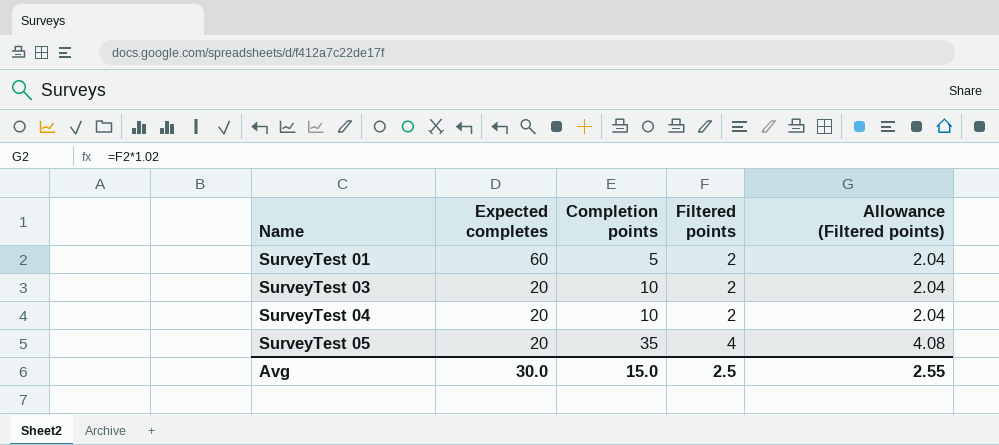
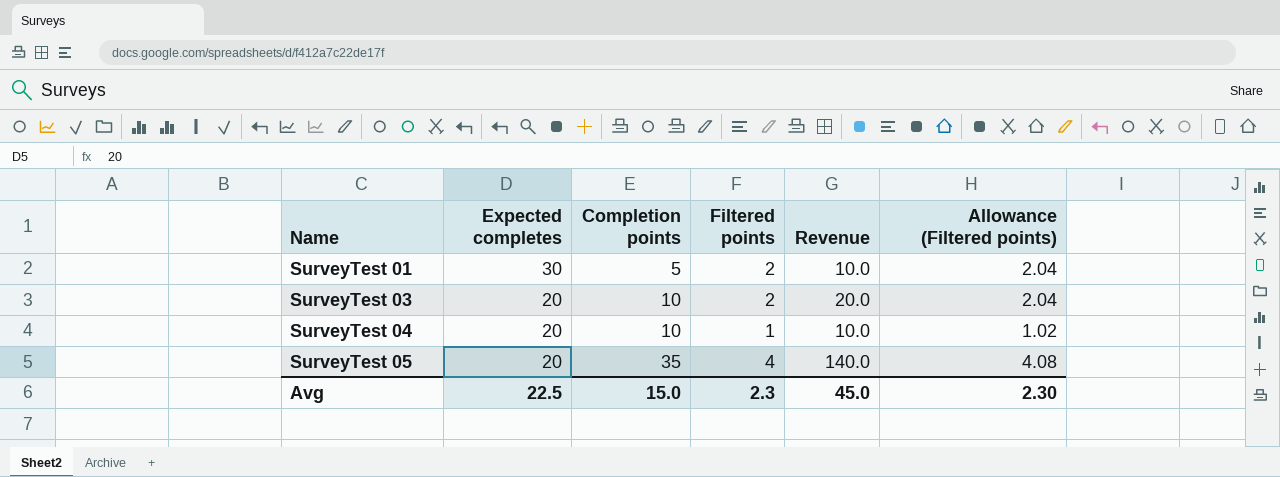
column Revenue | formula: none -> [Completion points] * [Filtered points]
SurveyTest 01 | Expected completes: 60 -> 30
SurveyTest 04 | Filtered points: 2 -> 1
SurveyTest 04 | Allowance (Filtered points): 2.04 -> 1.02
Avg | Expected completes: 30.0 -> 22.5
Avg | Filtered points: 2.5 -> 2.3
Avg | Allowance (Filtered points): 2.55 -> 2.30

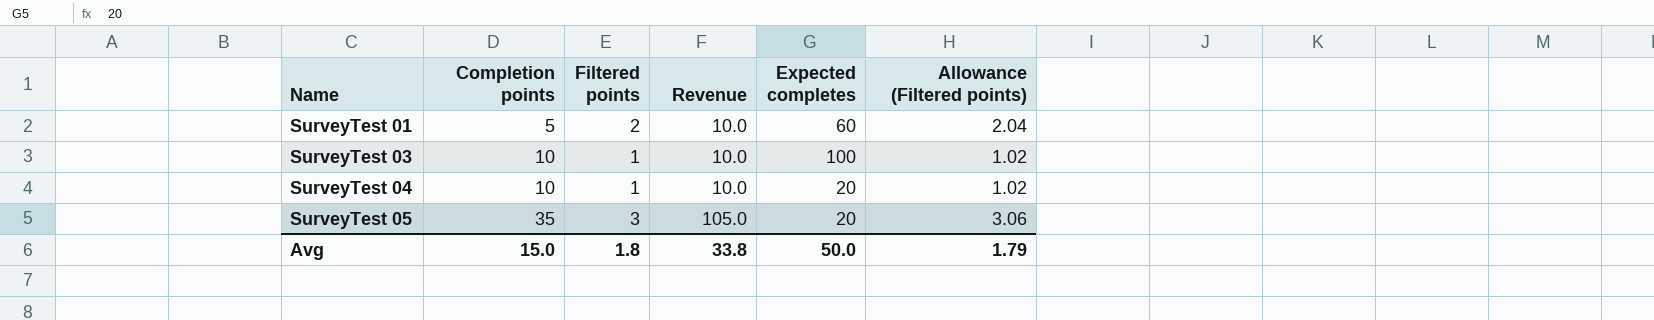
column Expected completes | position: 2 -> 5
SurveyTest 01 | Expected completes: 30 -> 60
SurveyTest 03 | Filtered points: 2 -> 1
SurveyTest 03 | Revenue: 20.0 -> 10.0
SurveyTest 03 | Expected completes: 20 -> 100
SurveyTest 03 | Allowance (Filtered points): 2.04 -> 1.02
SurveyTest 05 | Filtered points: 4 -> 3
SurveyTest 05 | Revenue: 140.0 -> 105.0
SurveyTest 05 | Allowance (Filtered points): 4.08 -> 3.06
Avg | Filtered points: 2.3 -> 1.8
Avg | Revenue: 45.0 -> 33.8
Avg | Expected completes: 22.5 -> 50.0
Avg | Allowance (Filtered points): 2.30 -> 1.79

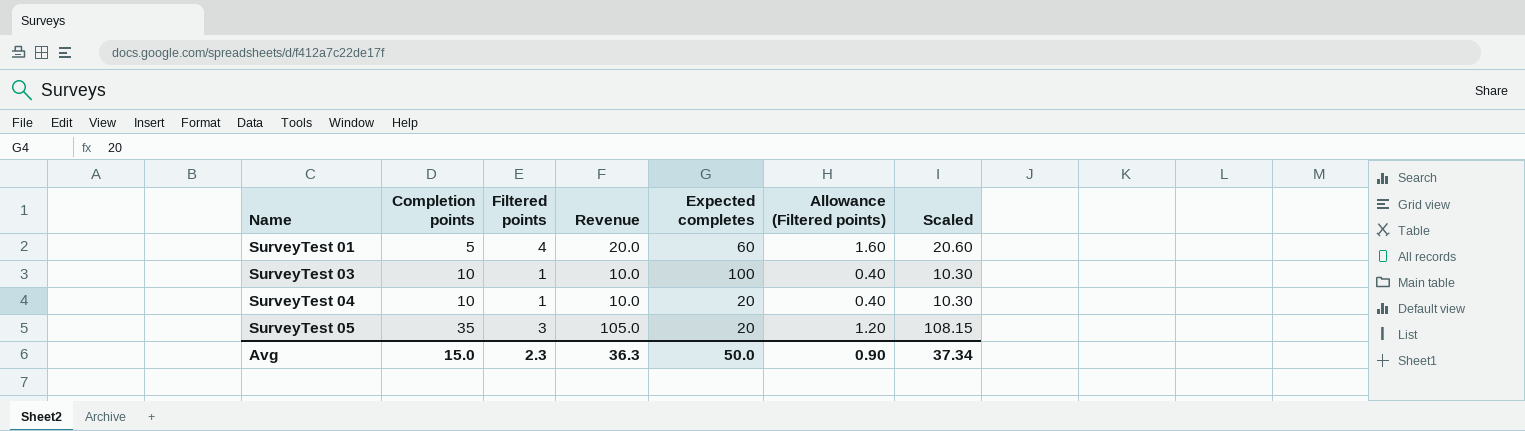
column Allowance (Filtered points) | formula: [Filtered points] * 1.02 -> [Filtered points] * 0.4
column Scaled | formula: none -> [Revenue] * 1.03
SurveyTest 01 | Filtered points: 2 -> 4
SurveyTest 01 | Revenue: 10.0 -> 20.0
Avg | Filtered points: 1.8 -> 2.3
Avg | Revenue: 33.8 -> 36.3
Avg | Allowance (Filtered points): 1.79 -> 0.90

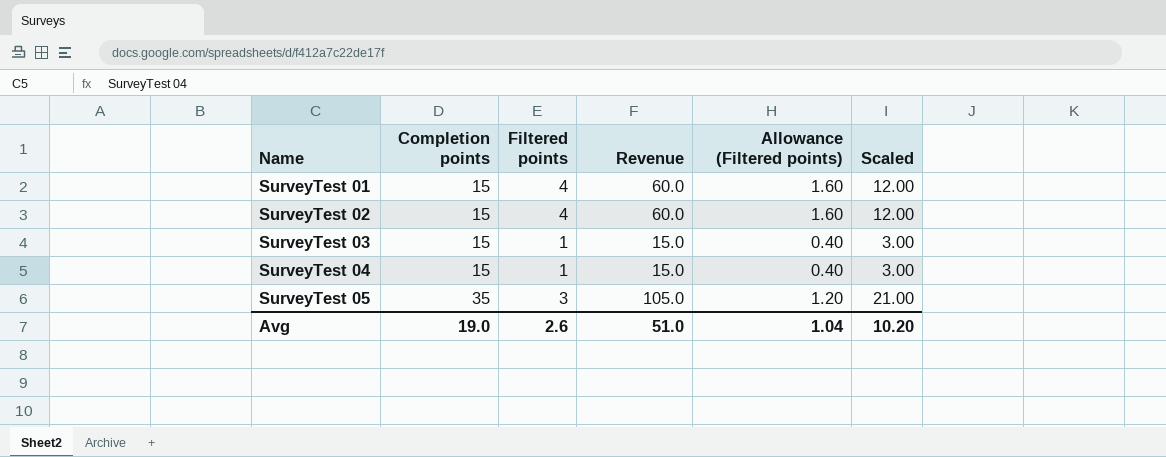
column Expected completes | position: 5 -> none
column Scaled | formula: [Revenue] * 1.03 -> [Revenue] * 0.2
SurveyTest 01 | Completion points: 5 -> 15
SurveyTest 01 | Revenue: 20.0 -> 60.0
row SurveyTest 02: none -> 15 | 4 | 60.0 | 1.60 | 12.00
SurveyTest 03 | Completion points: 10 -> 15
SurveyTest 03 | Revenue: 10.0 -> 15.0
SurveyTest 04 | Completion points: 10 -> 15
SurveyTest 04 | Revenue: 10.0 -> 15.0
Avg | Completion points: 15.0 -> 19.0
Avg | Filtered points: 2.3 -> 2.6
Avg | Revenue: 36.3 -> 51.0
Avg | Allowance (Filtered points): 0.90 -> 1.04
Avg | Scaled: 37.34 -> 10.20

